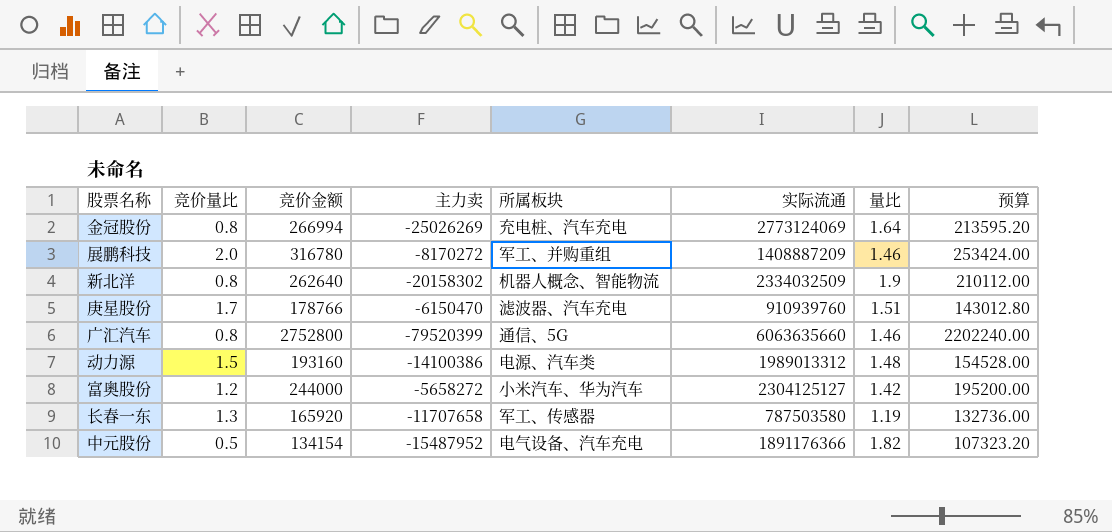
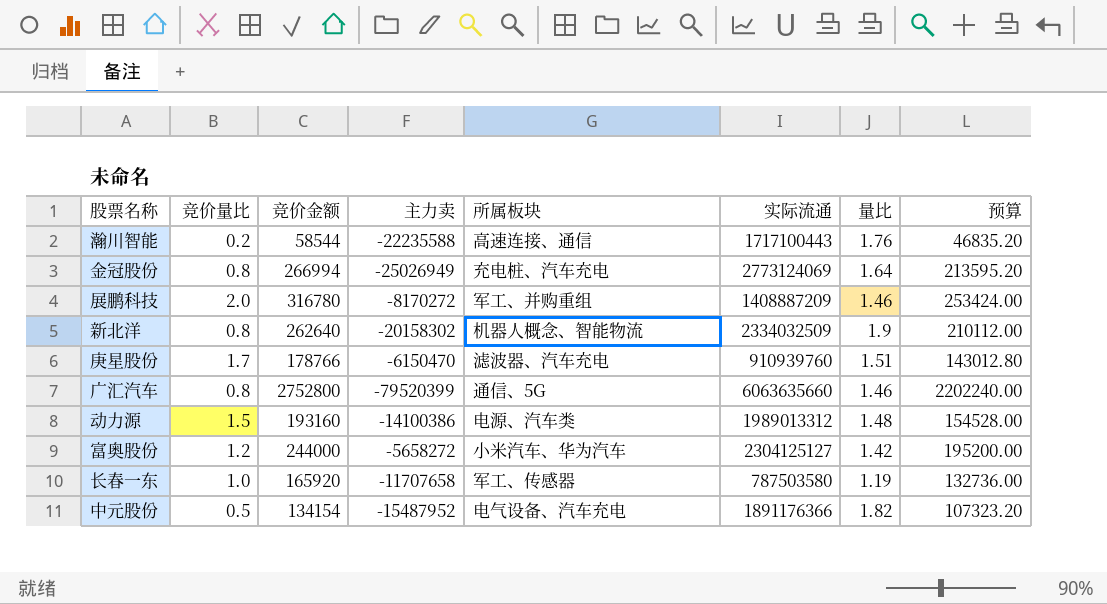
row 瀚川智能: none -> 0.2 | 58544 | -22235588 | 高速连接、通信 | 1717100443 | 1.76 | 46835.20
金冠股份 | 主力卖: -25026269 -> -25026949
长春一东 | 竞价量比: 1.3 -> 1.0

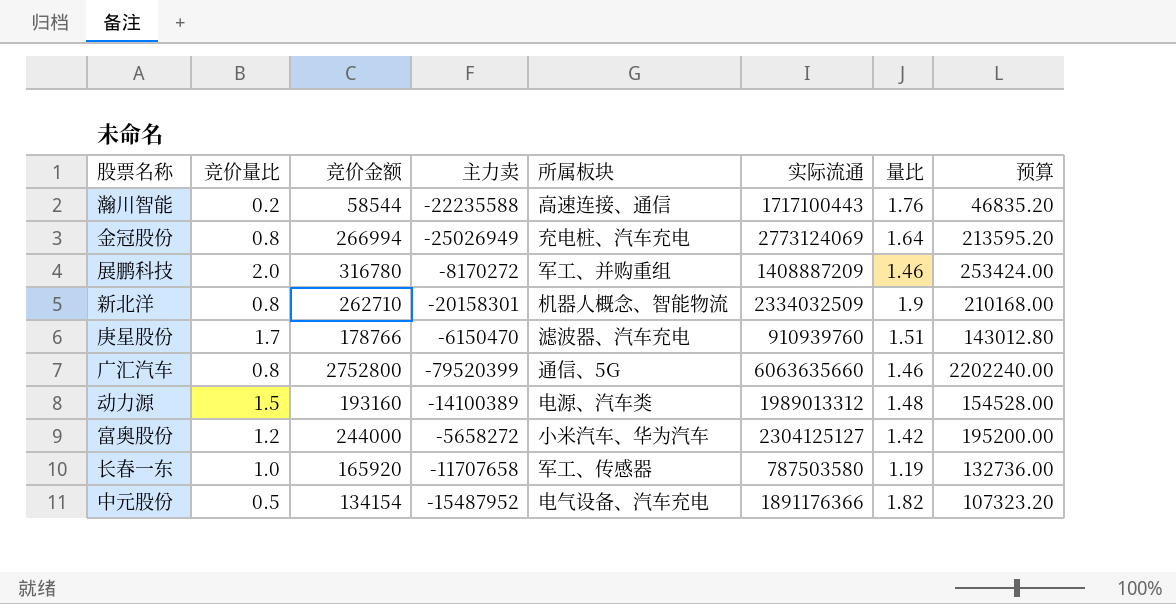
新北洋 | 竞价金额: 262640 -> 262710
新北洋 | 主力卖: -20158302 -> -20158301
新北洋 | 预算: 210112.00 -> 210168.00
动力源 | 主力卖: -14100386 -> -14100389

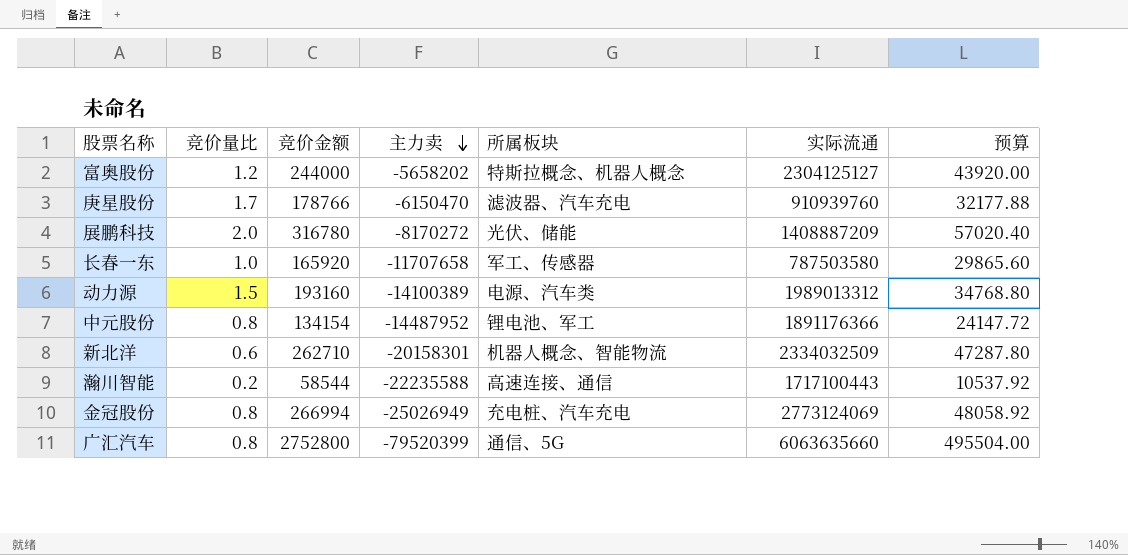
row order: none -> 主力卖 descending
column 量比 | position: 7 -> none
column 预算 | formula: [竞价金额] * 0.8 -> [竞价金额] * 0.18
富奥股份 | 主力卖: -5658272 -> -5658202
富奥股份 | 所属板块: 小米汽车、华为汽车 -> 特斯拉概念、机器人概念
展鹏科技 | 所属板块: 军工、并购重组 -> 光伏、储能
中元股份 | 竞价量比: 0.5 -> 0.8
中元股份 | 主力卖: -15487952 -> -14487952
中元股份 | 所属板块: 电气设备、汽车充电 -> 锂电池、军工
新北洋 | 竞价量比: 0.8 -> 0.6

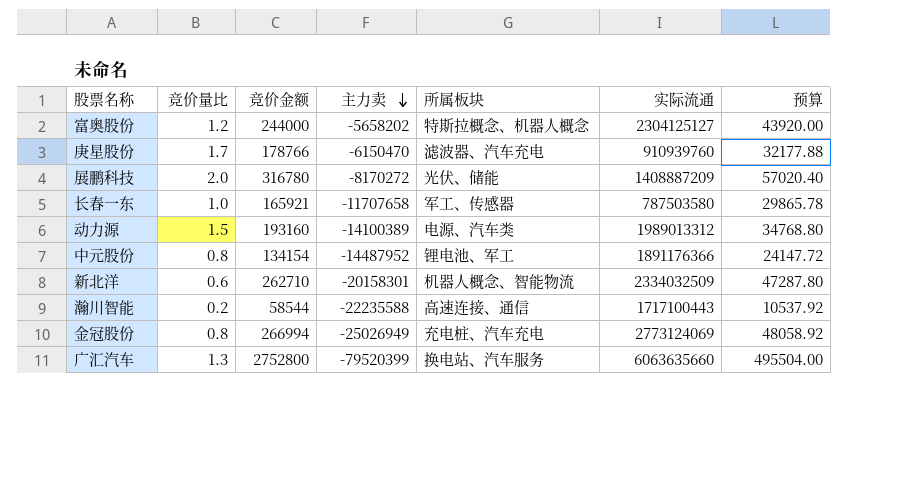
长春一东 | 竞价金额: 165920 -> 165921
长春一东 | 预算: 29865.60 -> 29865.78
广汇汽车 | 竞价量比: 0.8 -> 1.3
广汇汽车 | 所属板块: 通信、5G -> 换电站、汽车服务

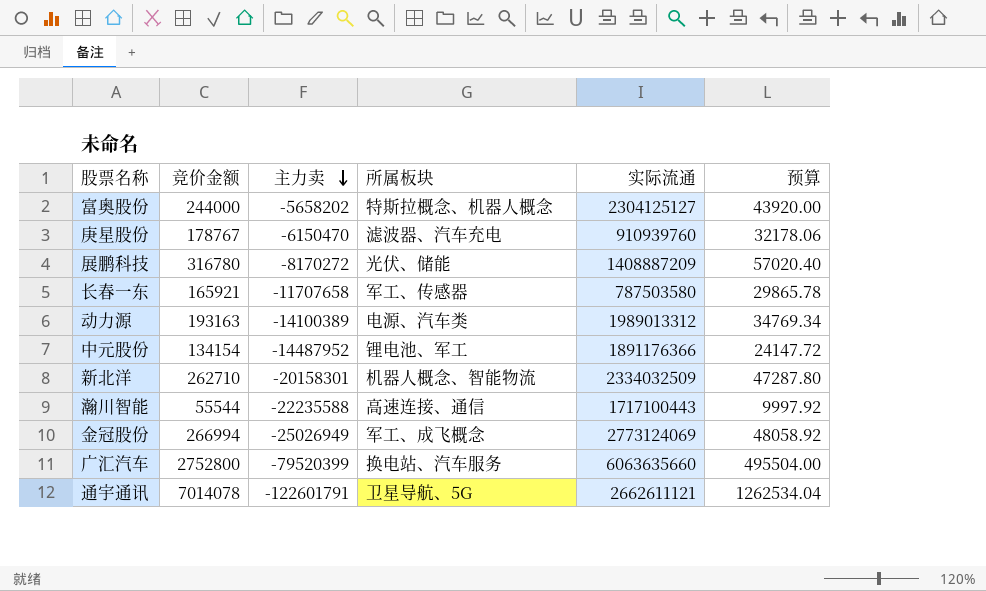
column 竞价量比 | position: 2 -> none
庚星股份 | 竞价金额: 178766 -> 178767
庚星股份 | 预算: 32177.88 -> 32178.06
动力源 | 竞价金额: 193160 -> 193163
动力源 | 预算: 34768.80 -> 34769.34
瀚川智能 | 竞价金额: 58544 -> 55544
瀚川智能 | 预算: 10537.92 -> 9997.92
金冠股份 | 所属板块: 充电桩、汽车充电 -> 军工、成飞概念
row 通宇通讯: none -> 7014078 | -122601791 | 卫星导航、5G | 2662611121 | 1262534.04

